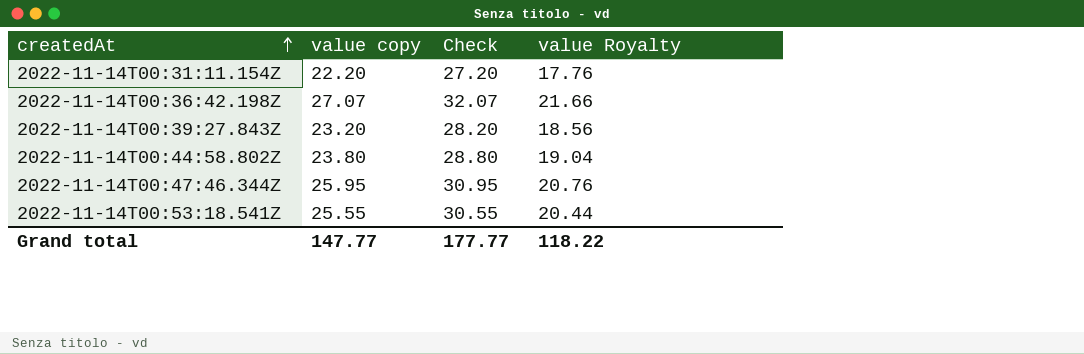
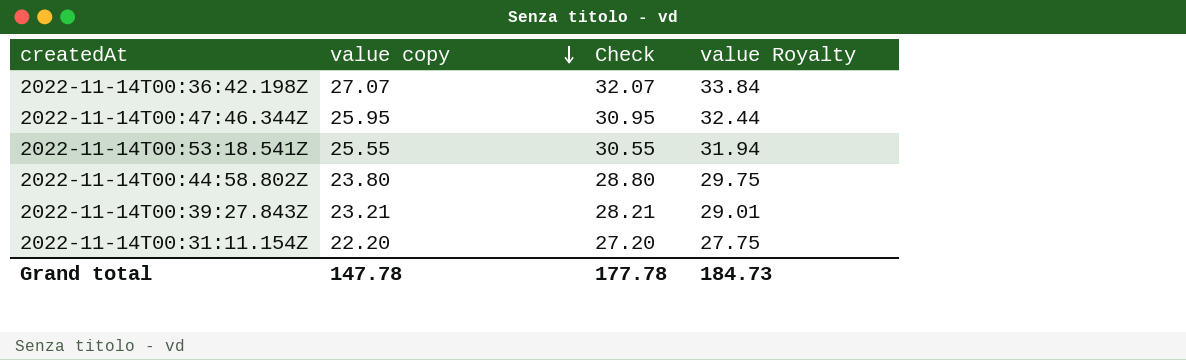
row order: createdAt ascending -> value copy descending
column value Royalty | formula: [value copy] * 0.8 -> [value copy] * 1.25
2022-11-14T00:39:27.843Z | value copy: 23.20 -> 23.21
2022-11-14T00:39:27.843Z | Check: 28.20 -> 28.21
Grand total | value copy: 147.77 -> 147.78
Grand total | Check: 177.77 -> 177.78
Grand total | value Royalty: 118.22 -> 184.73

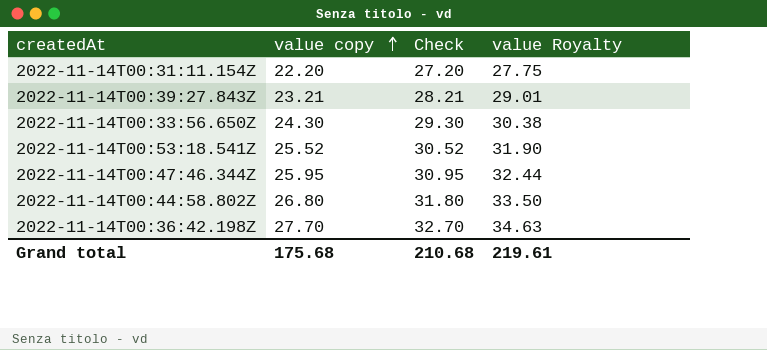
row order: value copy descending -> value copy ascending
row 2022-11-14T00:33:56.650Z: none -> 24.30 | 29.30 | 30.38
2022-11-14T00:53:18.541Z | value copy: 25.55 -> 25.52
2022-11-14T00:53:18.541Z | Check: 30.55 -> 30.52
2022-11-14T00:53:18.541Z | value Royalty: 31.94 -> 31.90
2022-11-14T00:44:58.802Z | value copy: 23.80 -> 26.80
2022-11-14T00:44:58.802Z | Check: 28.80 -> 31.80
2022-11-14T00:44:58.802Z | value Royalty: 29.75 -> 33.50
2022-11-14T00:36:42.198Z | value copy: 27.07 -> 27.70
2022-11-14T00:36:42.198Z | Check: 32.07 -> 32.70
2022-11-14T00:36:42.198Z | value Royalty: 33.84 -> 34.63
Grand total | value copy: 147.78 -> 175.68
Grand total | Check: 177.78 -> 210.68
Grand total | value Royalty: 184.73 -> 219.61

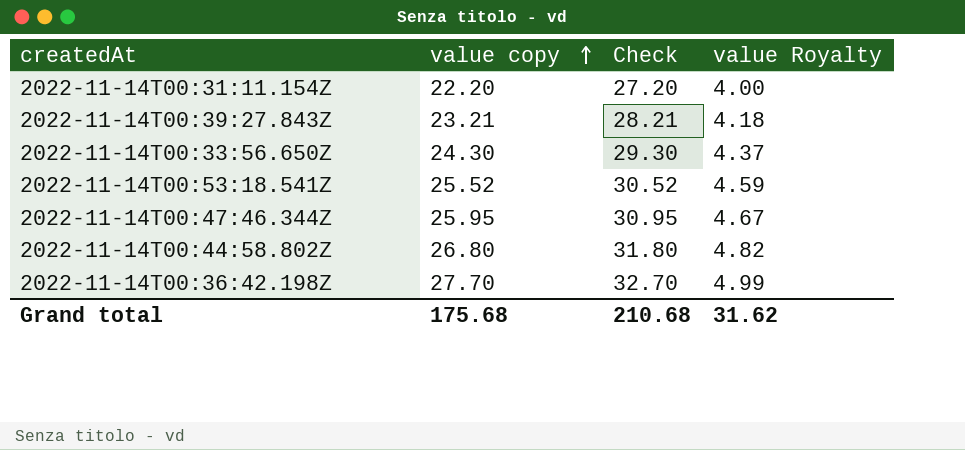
column value Royalty | formula: [value copy] * 1.25 -> [value copy] * 0.18
Grand total | value Royalty: 219.61 -> 31.62

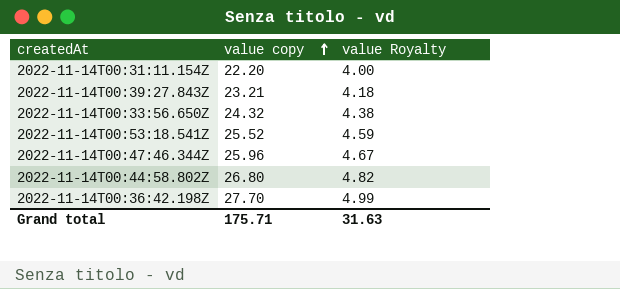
column Check | formula: [value copy] + 5 -> none
2022-11-14T00:33:56.650Z | value copy: 24.30 -> 24.32
2022-11-14T00:33:56.650Z | value Royalty: 4.37 -> 4.38
2022-11-14T00:47:46.344Z | value copy: 25.95 -> 25.96
Grand total | value copy: 175.68 -> 175.71
Grand total | value Royalty: 31.62 -> 31.63

